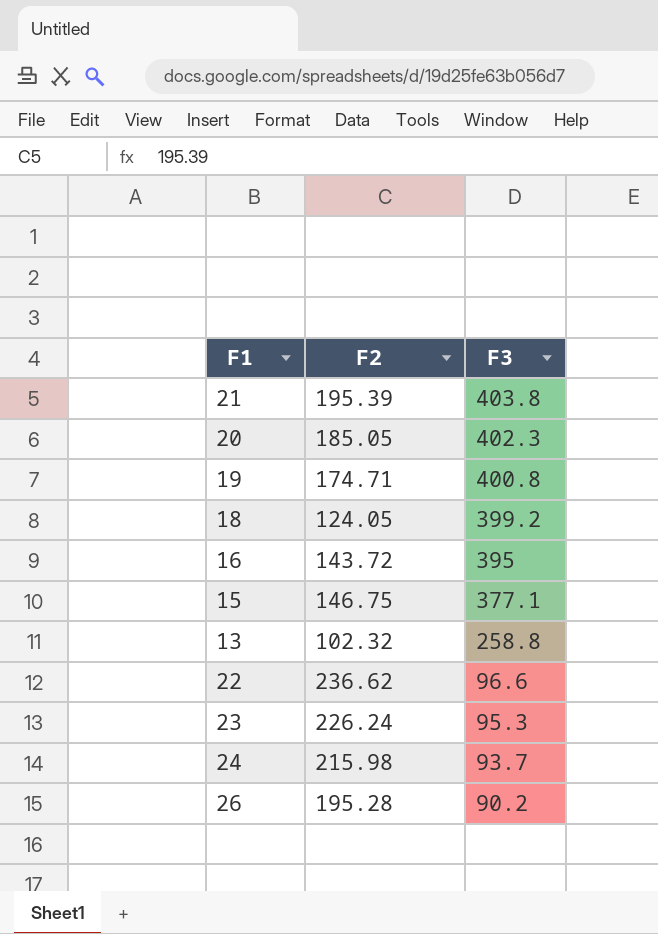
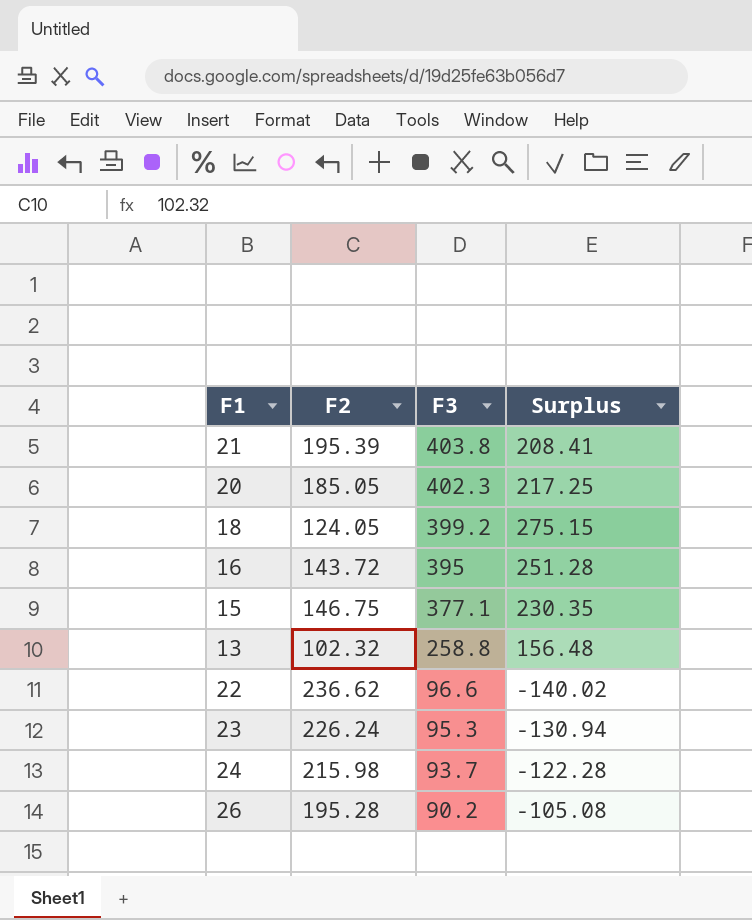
column Surplus | formula: none -> [F3] - [F2]
row 19: 174.71 | 400.8 -> none

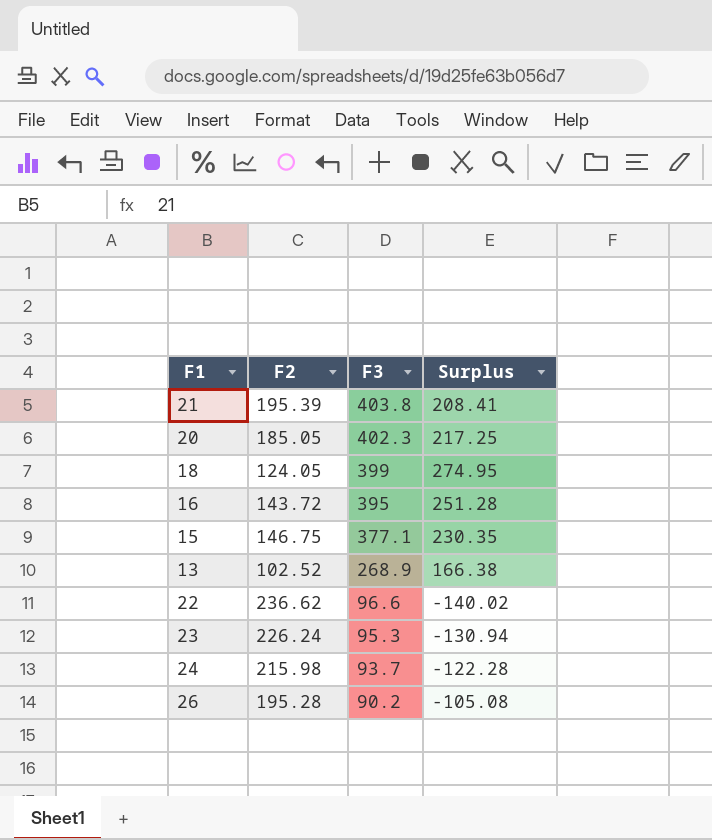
18 | F3: 399.2 -> 399
18 | Surplus: 275.15 -> 274.95
13 | F2: 102.32 -> 102.52
13 | F3: 258.8 -> 268.9
13 | Surplus: 156.48 -> 166.38

